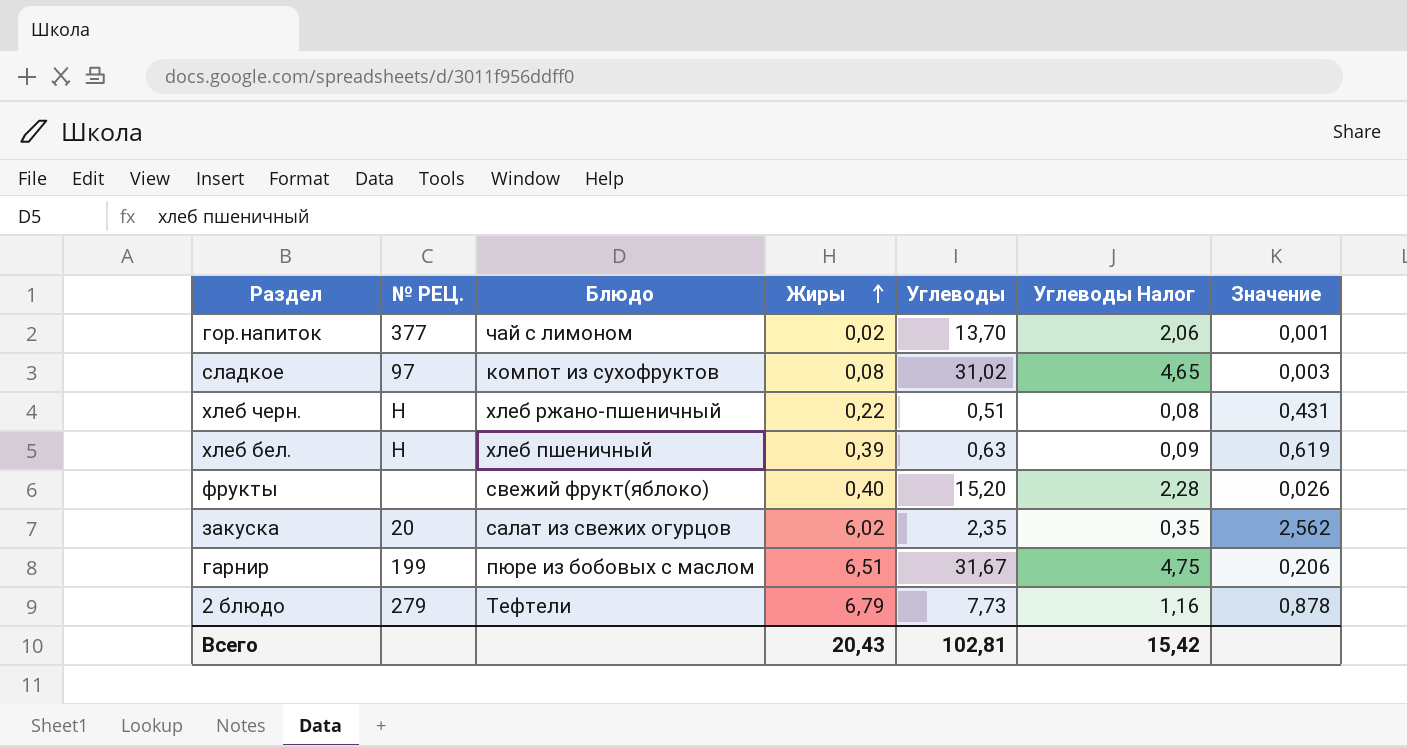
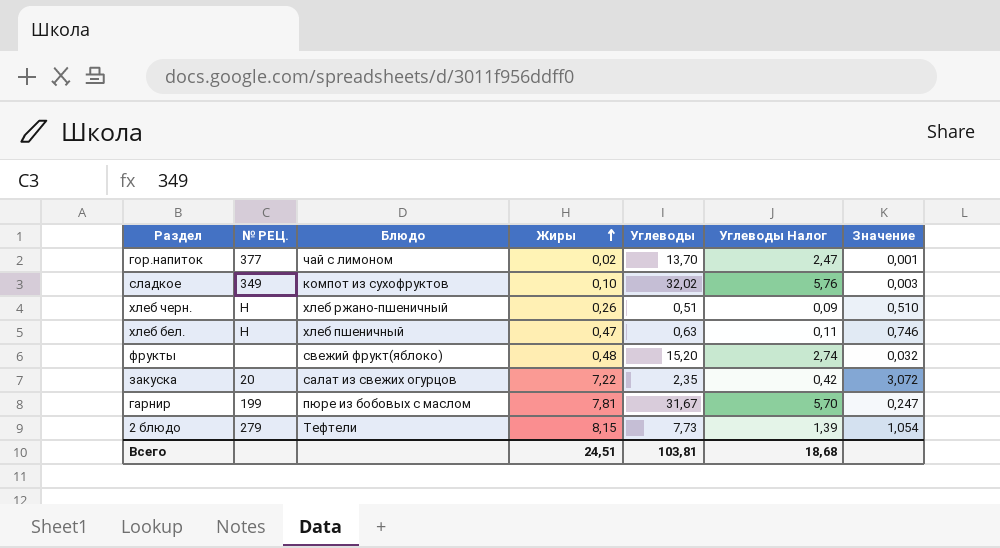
column Углеводы Налог | formula: [Углеводы] * 0,15 -> [Углеводы] * 0,18
сладкое | № РЕЦ.: 97 -> 349
сладкое | Жиры: 0,08 -> 0,10
сладкое | Углеводы: 31,02 -> 32,02
хлеб черн. | Жиры: 0,22 -> 0,26
хлеб черн. | Значение: 0,431 -> 0,510
хлеб бел. | Жиры: 0,39 -> 0,47
хлеб бел. | Значение: 0,619 -> 0,746
фрукты | Жиры: 0,40 -> 0,48
фрукты | Значение: 0,026 -> 0,032
закуска | Жиры: 6,02 -> 7,22
закуска | Значение: 2,562 -> 3,072
гарнир | Жиры: 6,51 -> 7,81
гарнир | Значение: 0,206 -> 0,247
2 блюдо | Жиры: 6,79 -> 8,15
2 блюдо | Значение: 0,878 -> 1,054
Всего | Жиры: 20,43 -> 24,51
Всего | Углеводы: 102,81 -> 103,81
Всего | Углеводы Налог: 15,42 -> 18,68

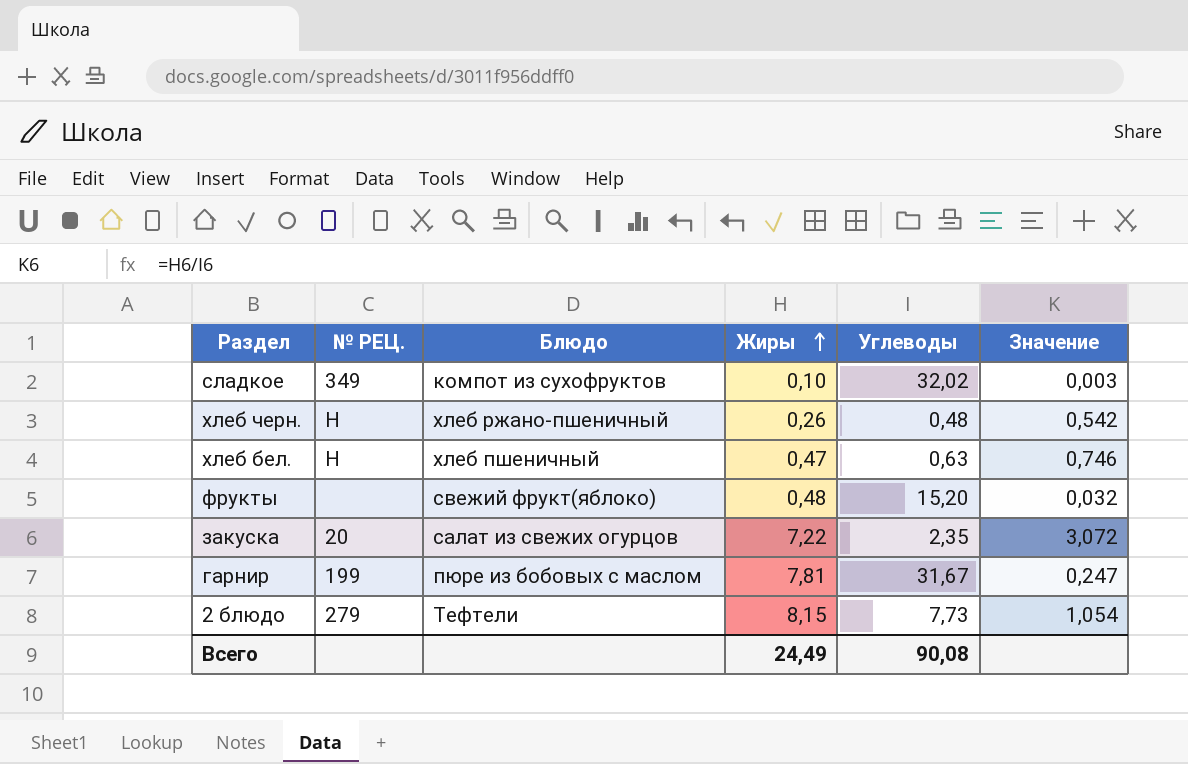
column Углеводы Налог | formula: [Углеводы] * 0,18 -> none
row гор.напиток: 377 | чай с лимоном | 0,02 | 13,70 | 2,47 | 0,001 -> none
хлеб черн. | Углеводы: 0,51 -> 0,48
хлеб черн. | Значение: 0,510 -> 0,542
Всего | Жиры: 24,51 -> 24,49
Всего | Углеводы: 103,81 -> 90,08

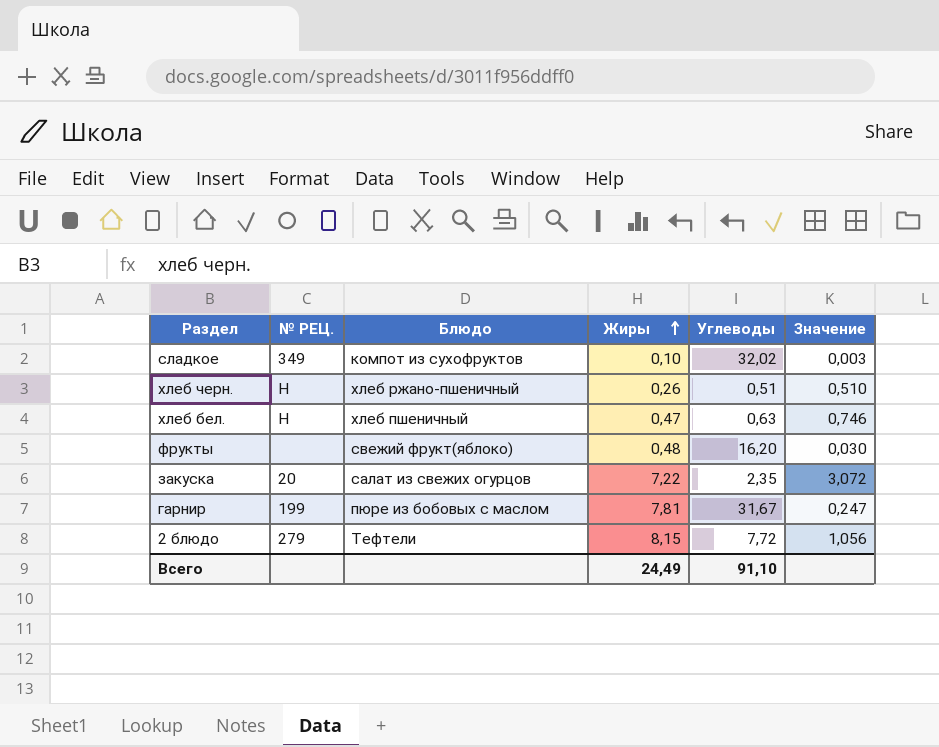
хлеб черн. | Углеводы: 0,48 -> 0,51
хлеб черн. | Значение: 0,542 -> 0,510
фрукты | Углеводы: 15,20 -> 16,20
фрукты | Значение: 0,032 -> 0,030
2 блюдо | Углеводы: 7,73 -> 7,72
2 блюдо | Значение: 1,054 -> 1,056
Всего | Углеводы: 90,08 -> 91,10

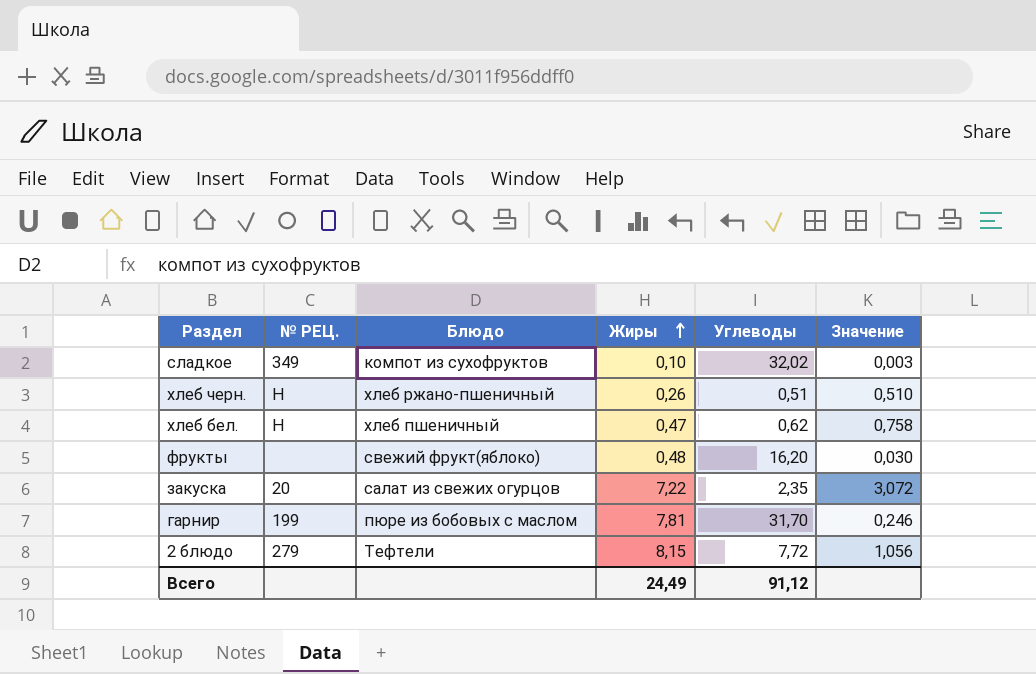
хлеб бел. | Углеводы: 0,63 -> 0,62
хлеб бел. | Значение: 0,746 -> 0,758
гарнир | Углеводы: 31,67 -> 31,70
гарнир | Значение: 0,247 -> 0,246
Всего | Углеводы: 91,10 -> 91,12

